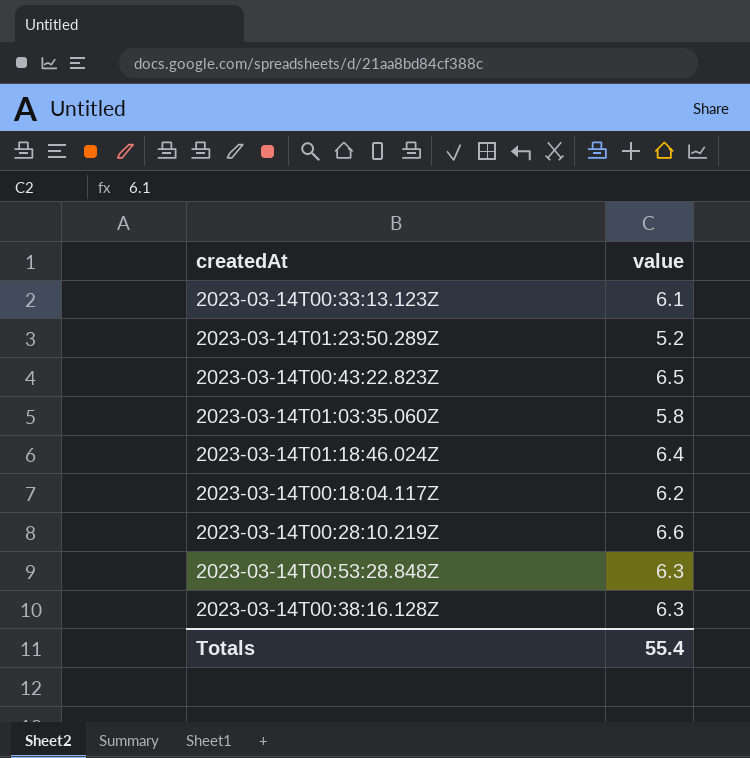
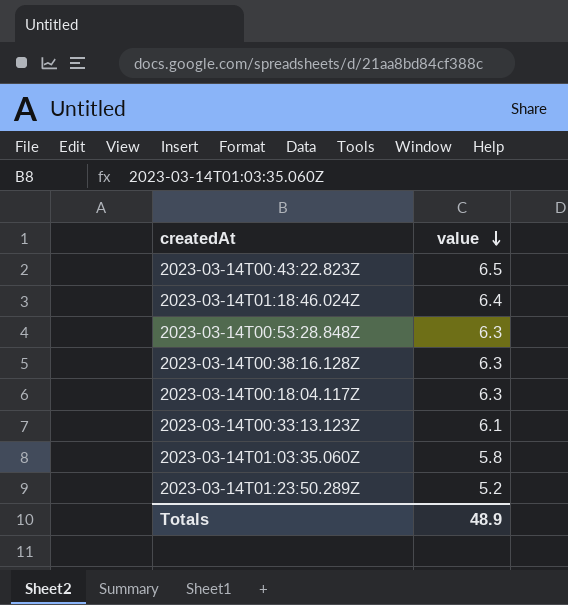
row order: none -> value descending
row 2023-03-14T00:28:10.219Z: 6.6 -> none
2023-03-14T00:18:04.117Z | value: 6.2 -> 6.3
Totals | value: 55.4 -> 48.9

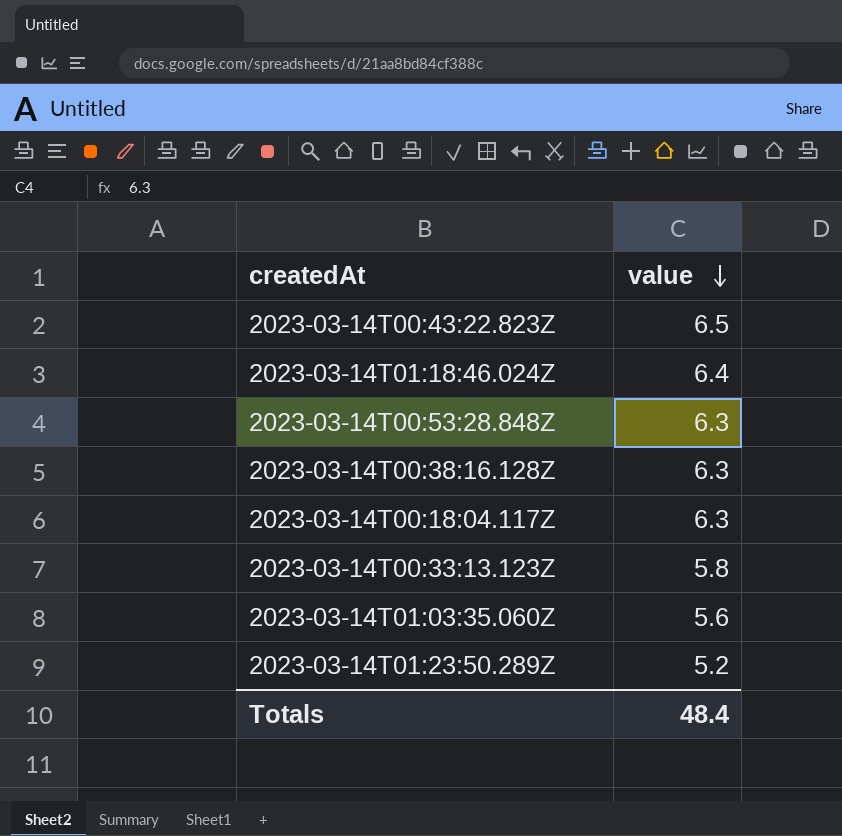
2023-03-14T00:33:13.123Z | value: 6.1 -> 5.8
2023-03-14T01:03:35.060Z | value: 5.8 -> 5.6
Totals | value: 48.9 -> 48.4

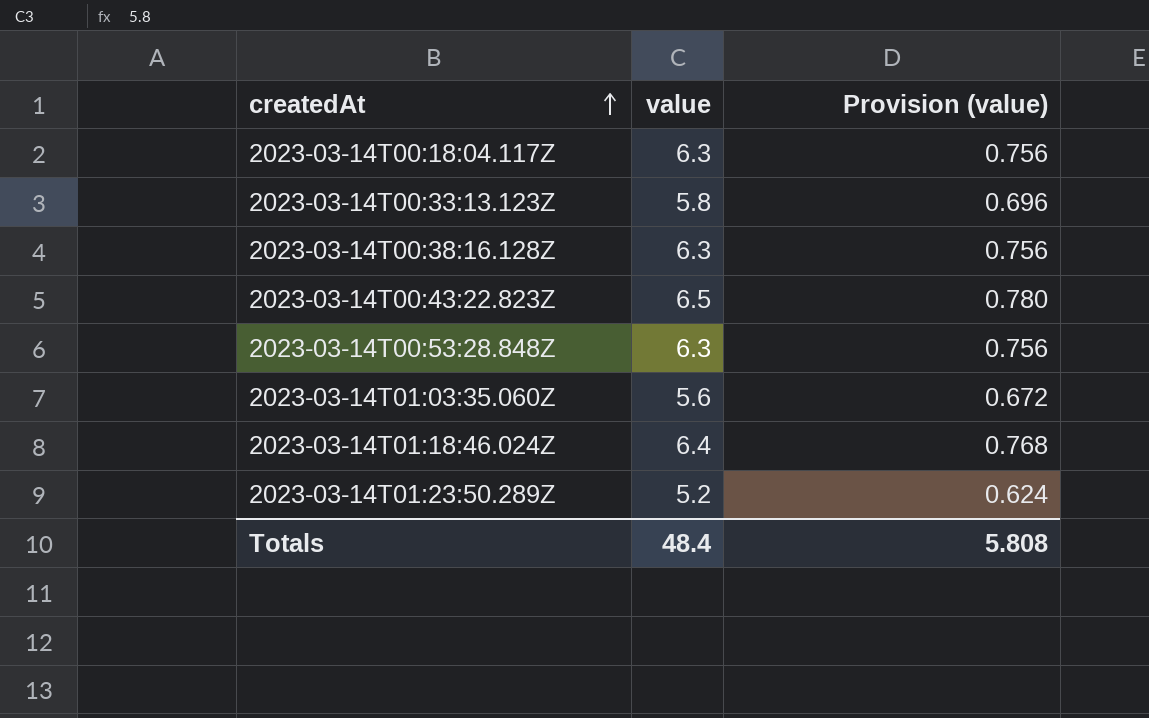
row order: value descending -> createdAt ascending
column Provision (value) | formula: none -> [value] * 0.12

